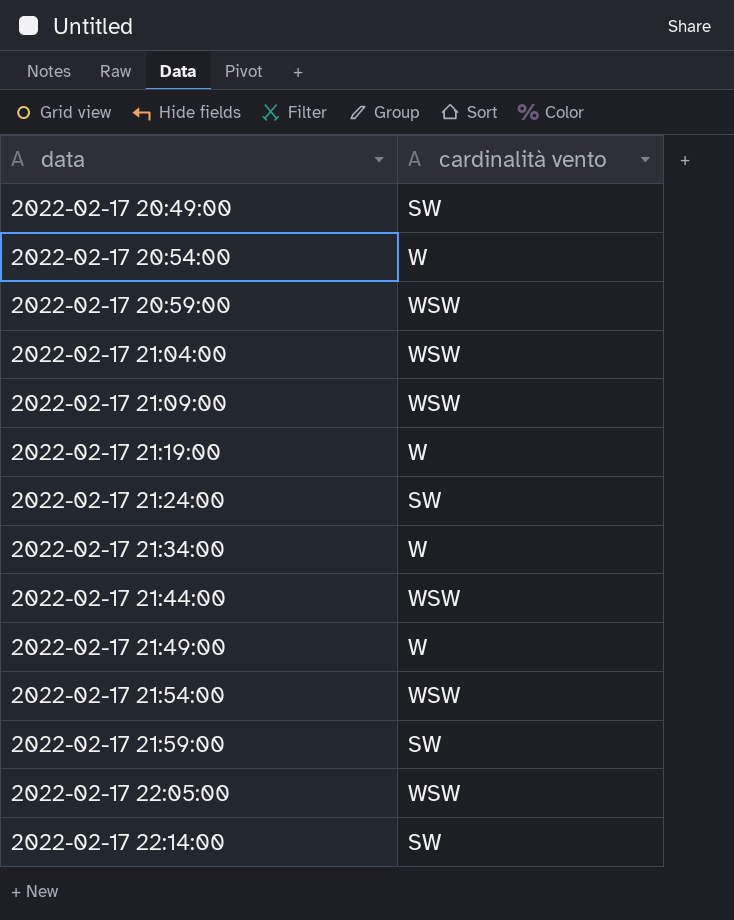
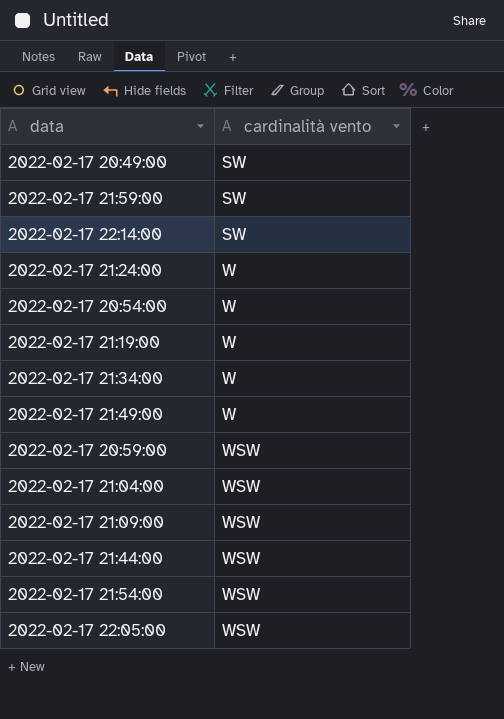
row order: data ascending -> cardinalità vento ascending
2022-02-17 21:24:00 | cardinalità vento: SW -> W

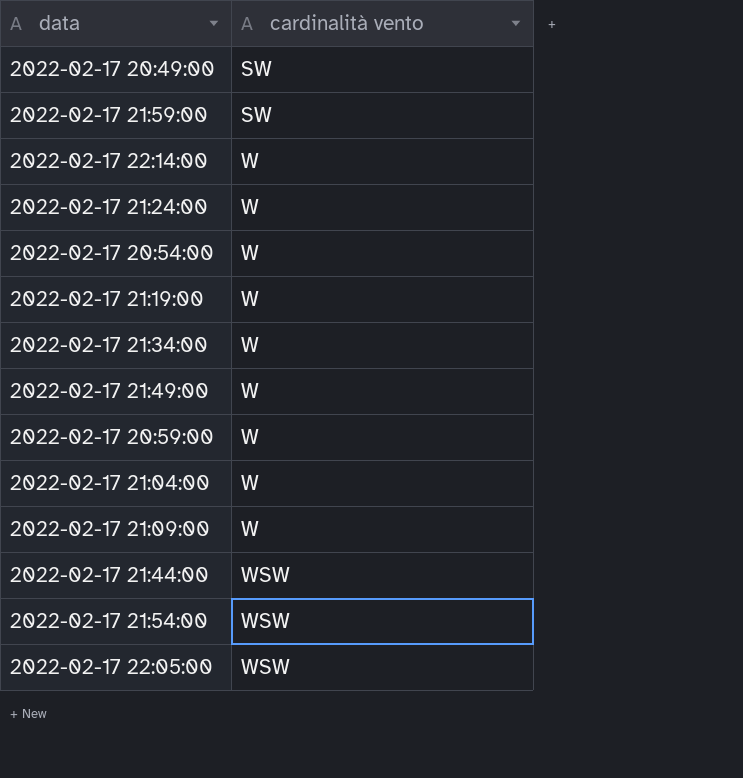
2022-02-17 22:14:00 | cardinalità vento: SW -> W
2022-02-17 20:59:00 | cardinalità vento: WSW -> W
2022-02-17 21:04:00 | cardinalità vento: WSW -> W
2022-02-17 21:09:00 | cardinalità vento: WSW -> W

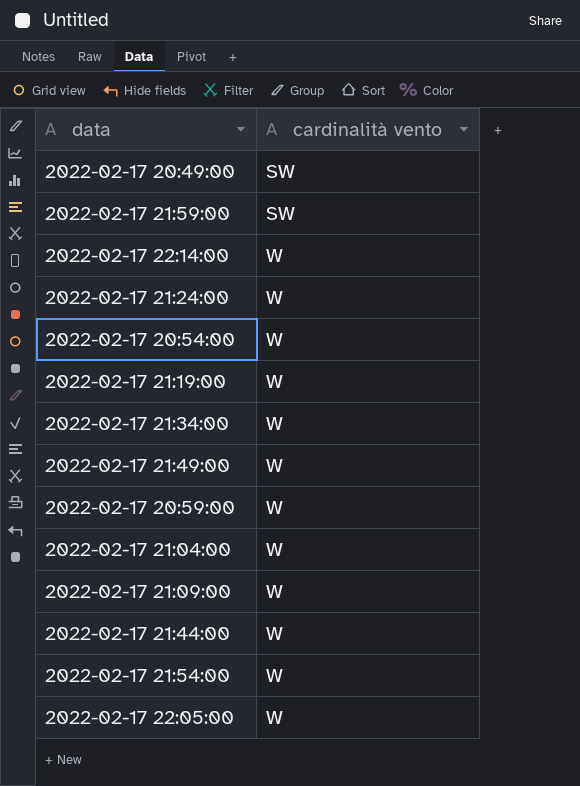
2022-02-17 21:44:00 | cardinalità vento: WSW -> W
2022-02-17 21:54:00 | cardinalità vento: WSW -> W
2022-02-17 22:05:00 | cardinalità vento: WSW -> W

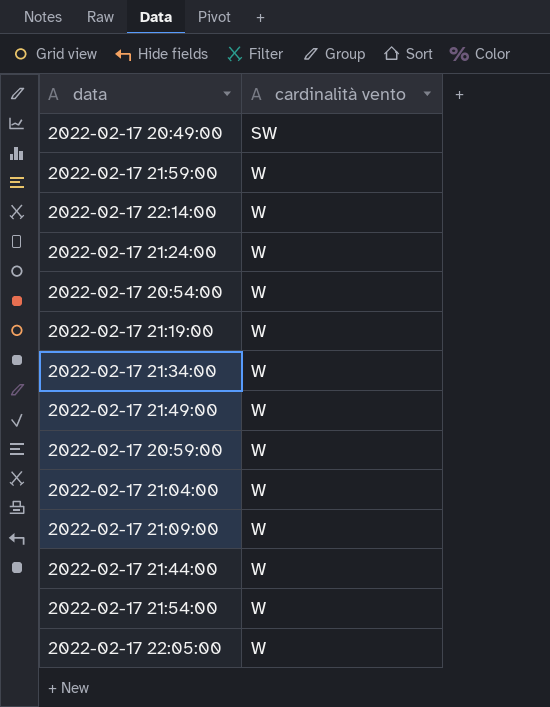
2022-02-17 21:59:00 | cardinalità vento: SW -> W

